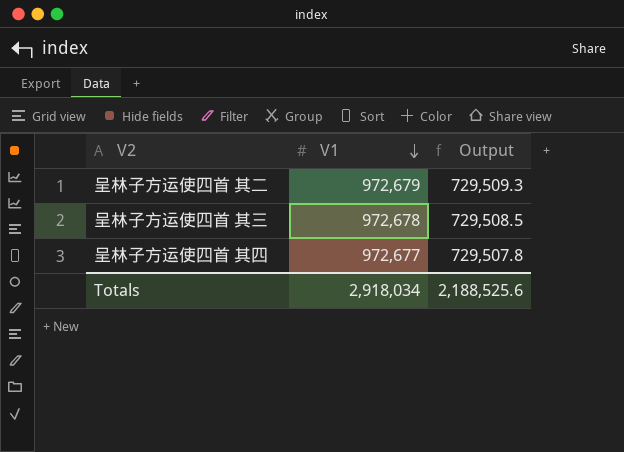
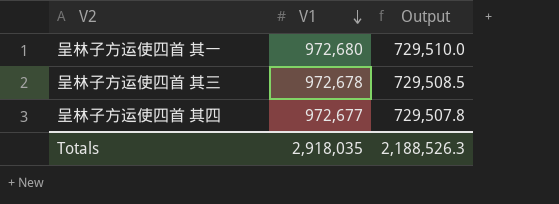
row 呈林子方运使四首 其二: 972,679 | 729,509.3 -> none
row 呈林子方运使四首 其一: none -> 972,680 | 729,510.0
Totals | V1: 2,918,034 -> 2,918,035
Totals | Output: 2,188,525.6 -> 2,188,526.3

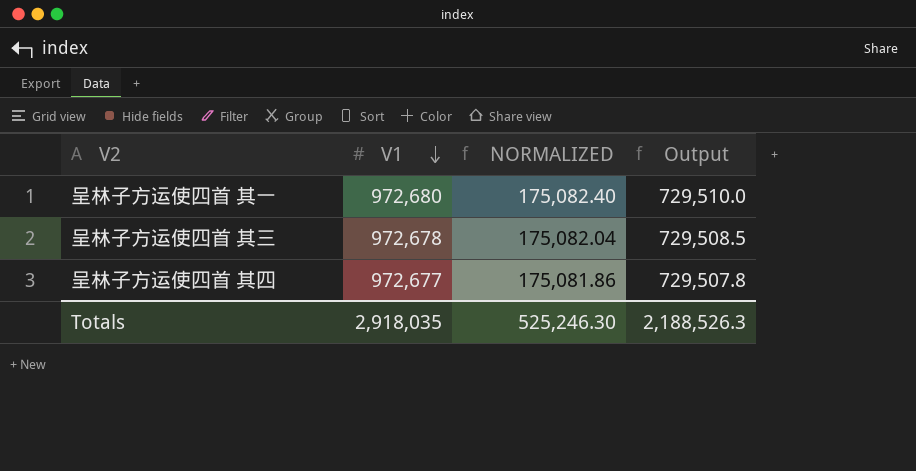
column NORMALIZED | formula: none -> [V1] * 0.18

